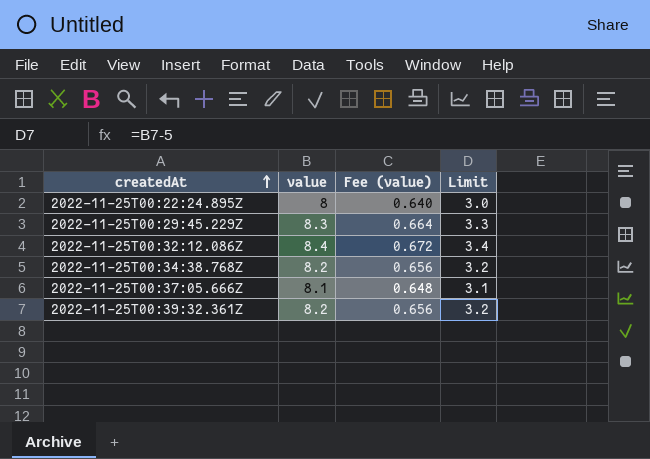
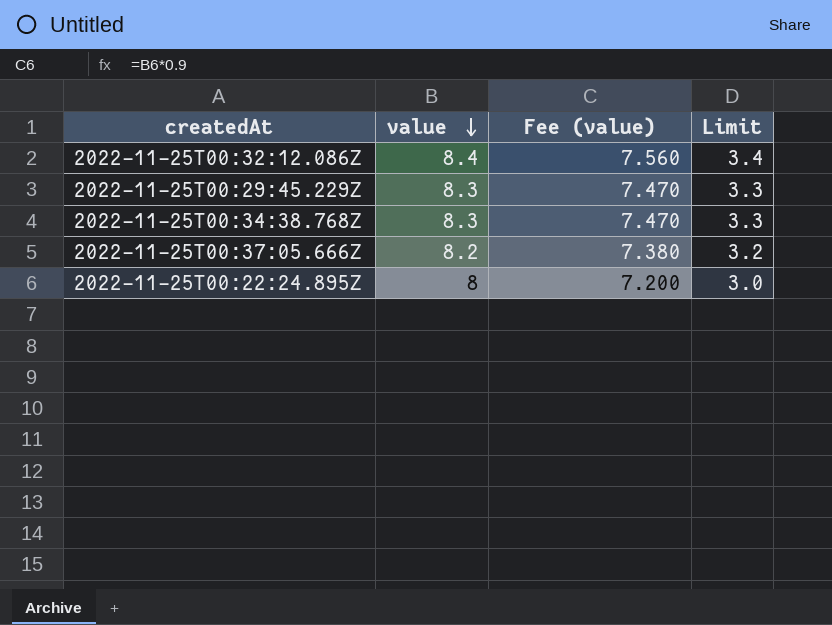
row order: createdAt ascending -> value descending
column Fee (value) | formula: [value] * 0.08 -> [value] * 0.9
row 2022-11-25T00:39:32.361Z: 8.2 | 0.656 | 3.2 -> none
2022-11-25T00:34:38.768Z | value: 8.2 -> 8.3
2022-11-25T00:34:38.768Z | Limit: 3.2 -> 3.3
2022-11-25T00:37:05.666Z | value: 8.1 -> 8.2
2022-11-25T00:37:05.666Z | Limit: 3.1 -> 3.2

